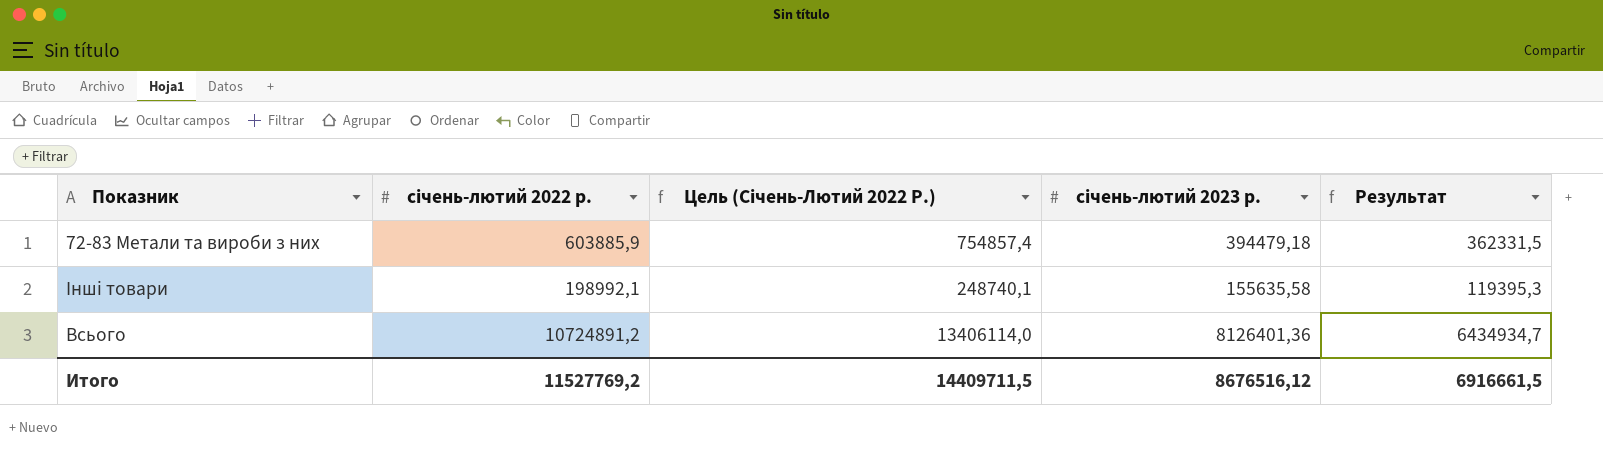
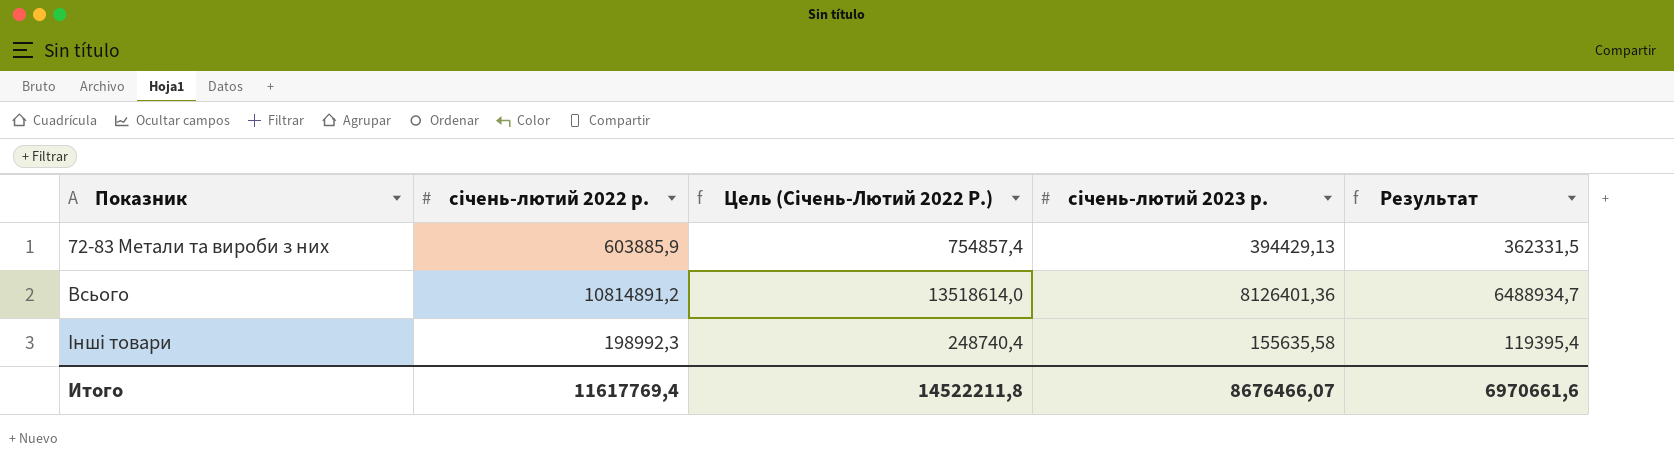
row order: none -> Показник ascending
72-83 Метали та вироби з них | січень-лютий 2023 р.: 394479,18 -> 394429,13
Всього | січень-лютий 2022 р.: 10724891,2 -> 10814891,2
Всього | Цель (Січень-Лютий 2022 Р.): 13406114,0 -> 13518614,0
Всього | Результат: 6434934,7 -> 6488934,7
Інші товари | січень-лютий 2022 р.: 198992,1 -> 198992,3
Інші товари | Цель (Січень-Лютий 2022 Р.): 248740,1 -> 248740,4
Інші товари | Результат: 119395,3 -> 119395,4
Итого | січень-лютий 2022 р.: 11527769,2 -> 11617769,4
Итого | Цель (Січень-Лютий 2022 Р.): 14409711,5 -> 14522211,8
Итого | січень-лютий 2023 р.: 8676516,12 -> 8676466,07
Итого | Результат: 6916661,5 -> 6970661,6

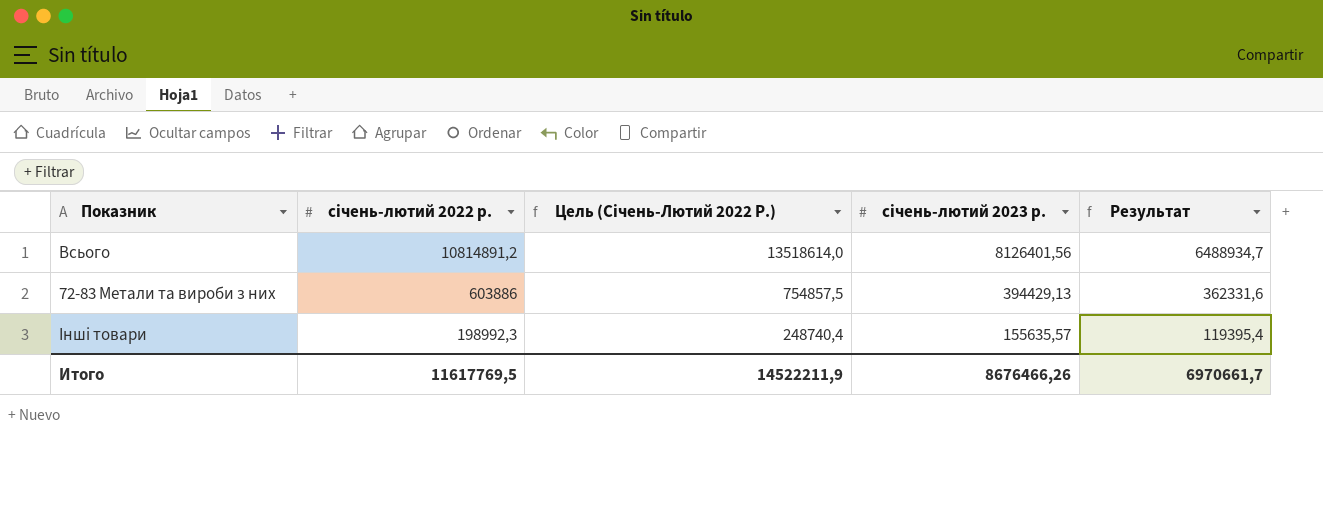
row order: Показник ascending -> січень-лютий 2022 р. descending
Всього | січень-лютий 2023 р.: 8126401,36 -> 8126401,56
72-83 Метали та вироби з них | січень-лютий 2022 р.: 603885,9 -> 603886
72-83 Метали та вироби з них | Цель (Січень-Лютий 2022 Р.): 754857,4 -> 754857,5
72-83 Метали та вироби з них | Результат: 362331,5 -> 362331,6
Інші товари | січень-лютий 2023 р.: 155635,58 -> 155635,57
Итого | січень-лютий 2022 р.: 11617769,4 -> 11617769,5
Итого | Цель (Січень-Лютий 2022 Р.): 14522211,8 -> 14522211,9
Итого | січень-лютий 2023 р.: 8676466,07 -> 8676466,26
Итого | Результат: 6970661,6 -> 6970661,7

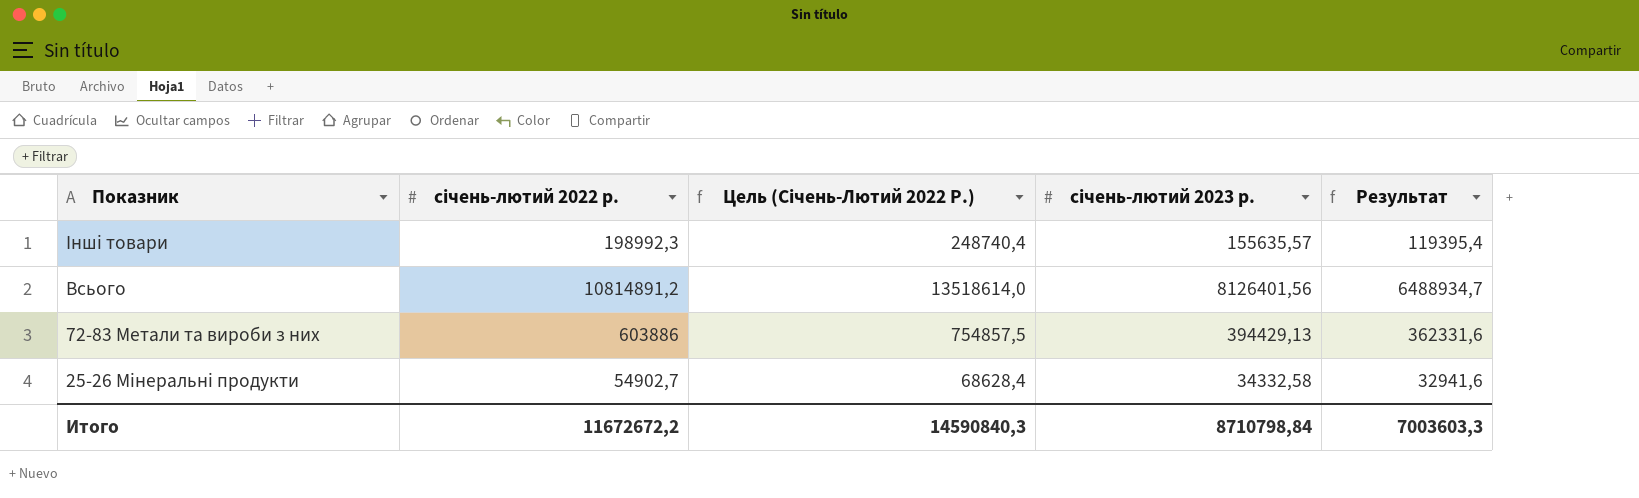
row order: січень-лютий 2022 р. descending -> Показник descending
row 25-26 Мінеральні продукти: none -> 54902,7 | 68628,4 | 34332,58 | 32941,6
Итого | січень-лютий 2022 р.: 11617769,5 -> 11672672,2
Итого | Цель (Січень-Лютий 2022 Р.): 14522211,9 -> 14590840,3
Итого | січень-лютий 2023 р.: 8676466,26 -> 8710798,84
Итого | Результат: 6970661,7 -> 7003603,3

